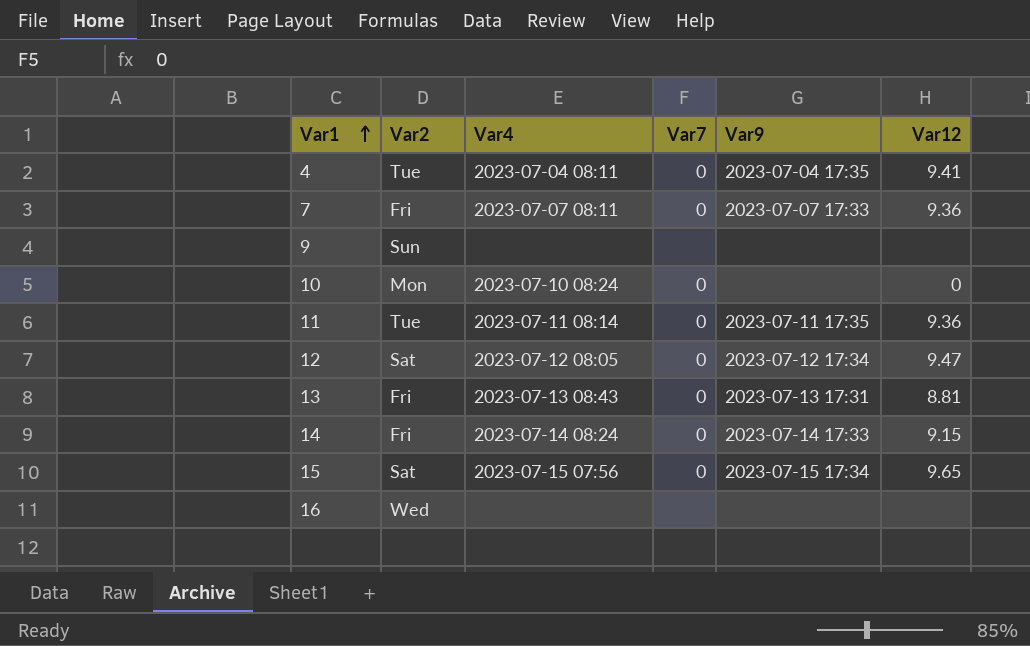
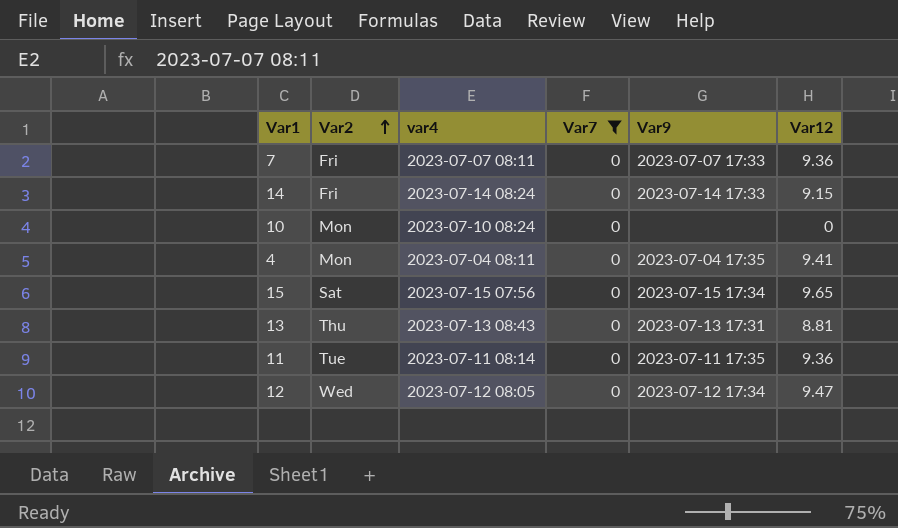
filter: none -> Var7 = 0
row order: Var1 ascending -> Var2 ascending
column name: Var4 -> var4
4 | Var2: Tue -> Mon
13 | Var2: Fri -> Thu
12 | Var2: Sat -> Wed

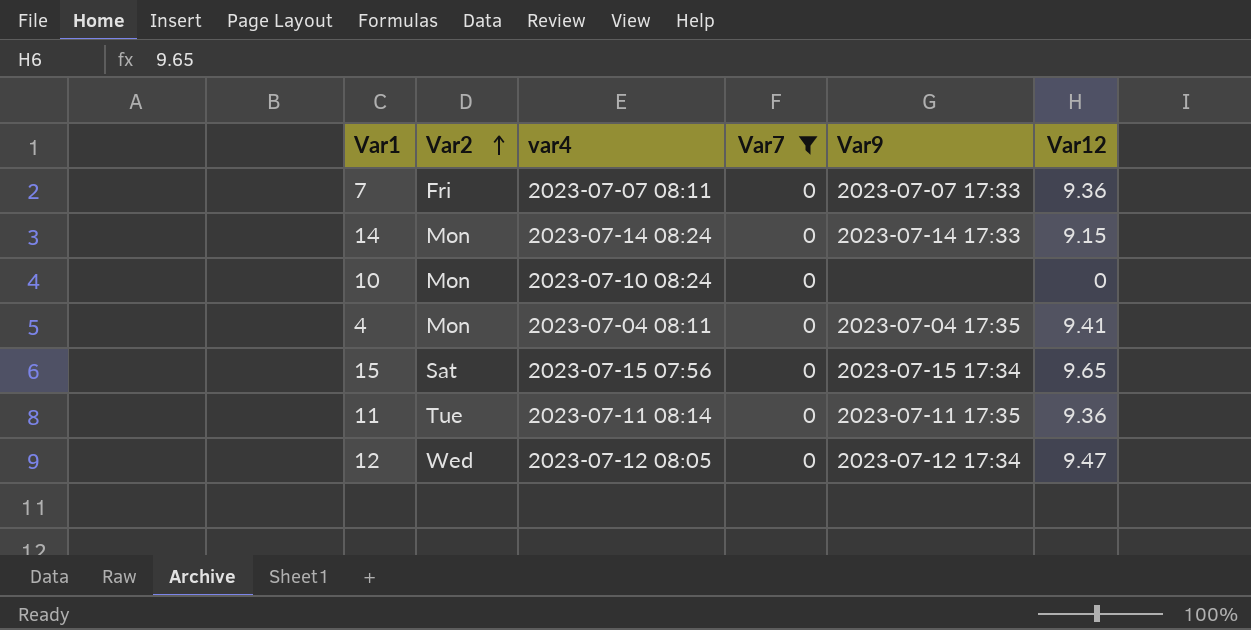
row 13: Thu | 2023-07-13 08:43 | 0 | 2023-07-13 17:31 | 8.81 -> none
14 | Var2: Fri -> Mon

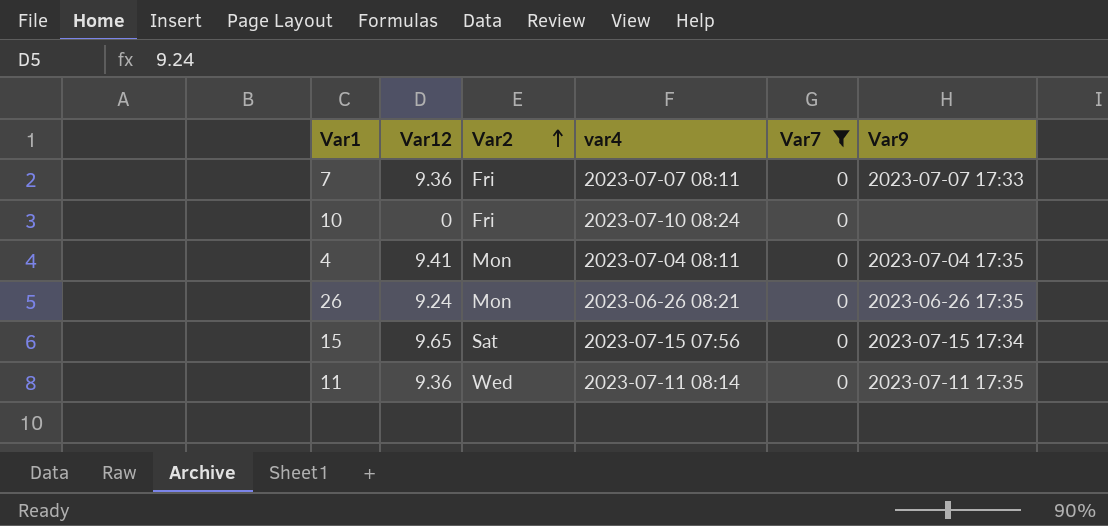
column Var12 | position: 6 -> 2
row 14: Mon | 2023-07-14 08:24 | 0 | 2023-07-14 17:33 | 9.15 -> none
row 12: Wed | 2023-07-12 08:05 | 0 | 2023-07-12 17:34 | 9.47 -> none
10 | Var2: Mon -> Fri
row 26: none -> 9.24 | Mon | 2023-06-26 08:21 | 0 | 2023-06-26 17:35
11 | Var2: Tue -> Wed

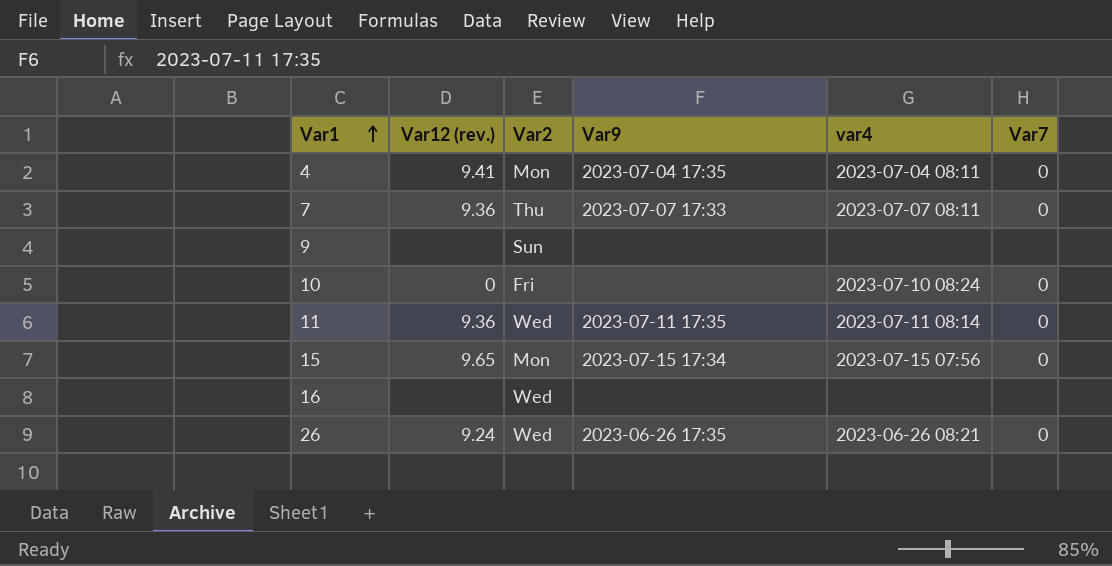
filter: Var7 = 0 -> none
row order: Var2 ascending -> Var1 ascending
column name: Var12 -> Var12 (rev.)
column Var9 | position: 6 -> 4
7 | Var2: Fri -> Thu
15 | Var2: Sat -> Mon
26 | Var2: Mon -> Wed

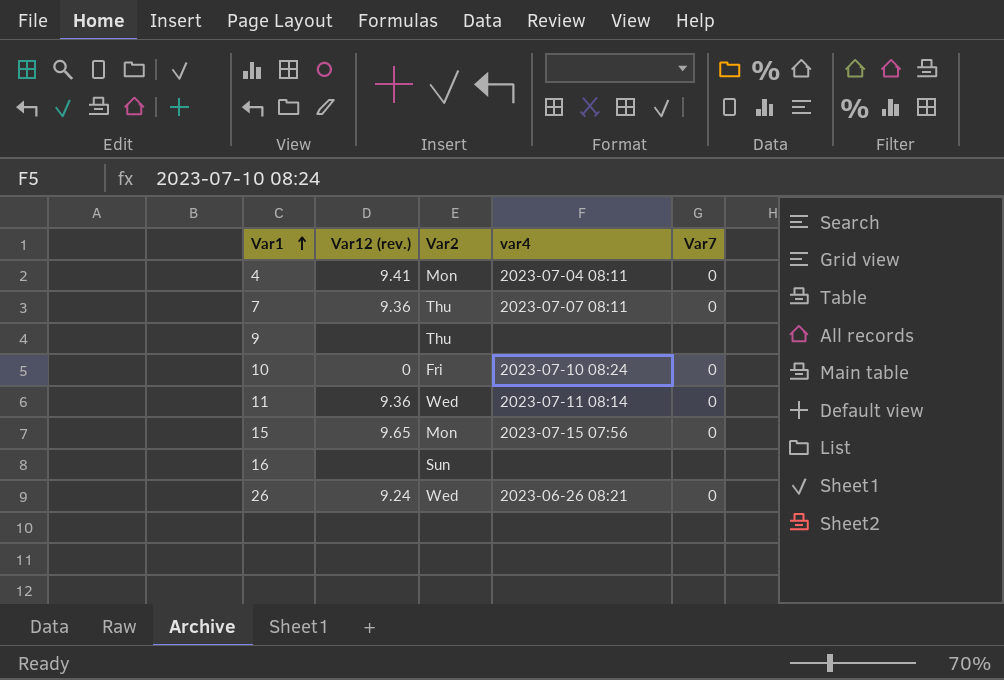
column Var9 | position: 4 -> none
9 | Var2: Sun -> Thu
16 | Var2: Wed -> Sun

